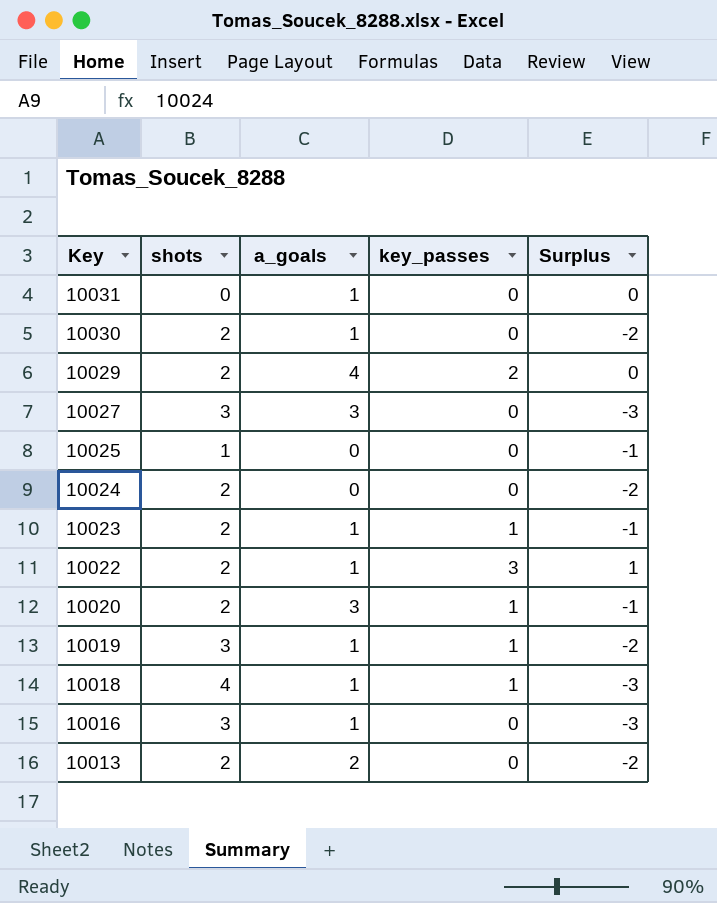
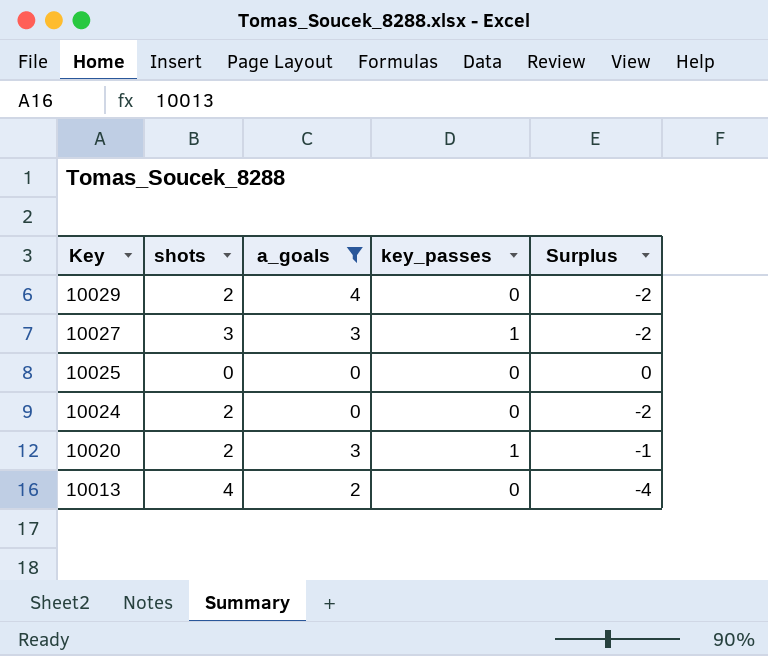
filter: none -> a_goals != 1
10029 | key_passes: 2 -> 0
10029 | Surplus: 0 -> -2
10027 | key_passes: 0 -> 1
10027 | Surplus: -3 -> -2
10025 | shots: 1 -> 0
10025 | Surplus: -1 -> 0
10013 | shots: 2 -> 4
10013 | Surplus: -2 -> -4

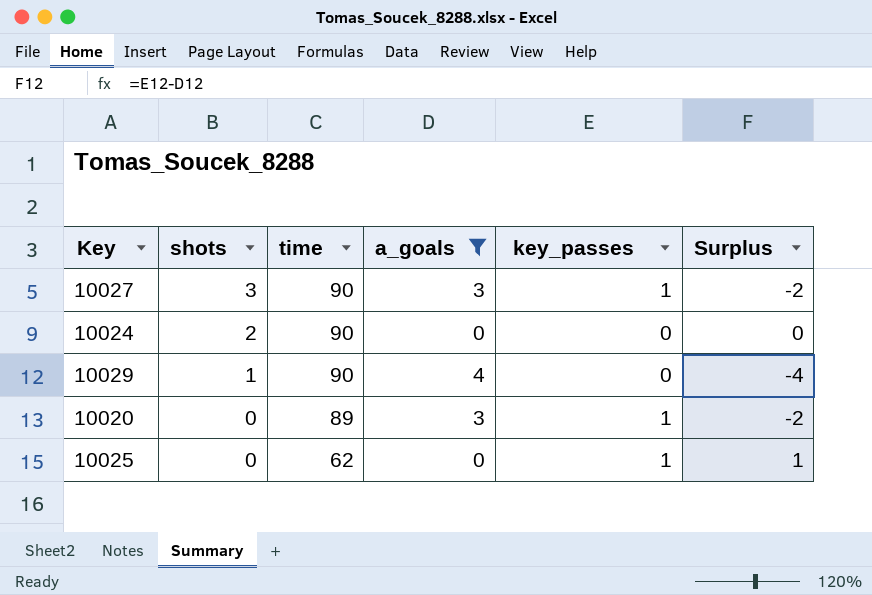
row order: Key descending -> shots descending
column time | position: none -> 3
column Surplus | formula: [key_passes] - [shots] -> [key_passes] - [a_goals]
row 10013: 4 | 2 | 0 | -4 -> none
10029 | shots: 2 -> 1
10020 | shots: 2 -> 0
10025 | key_passes: 0 -> 1

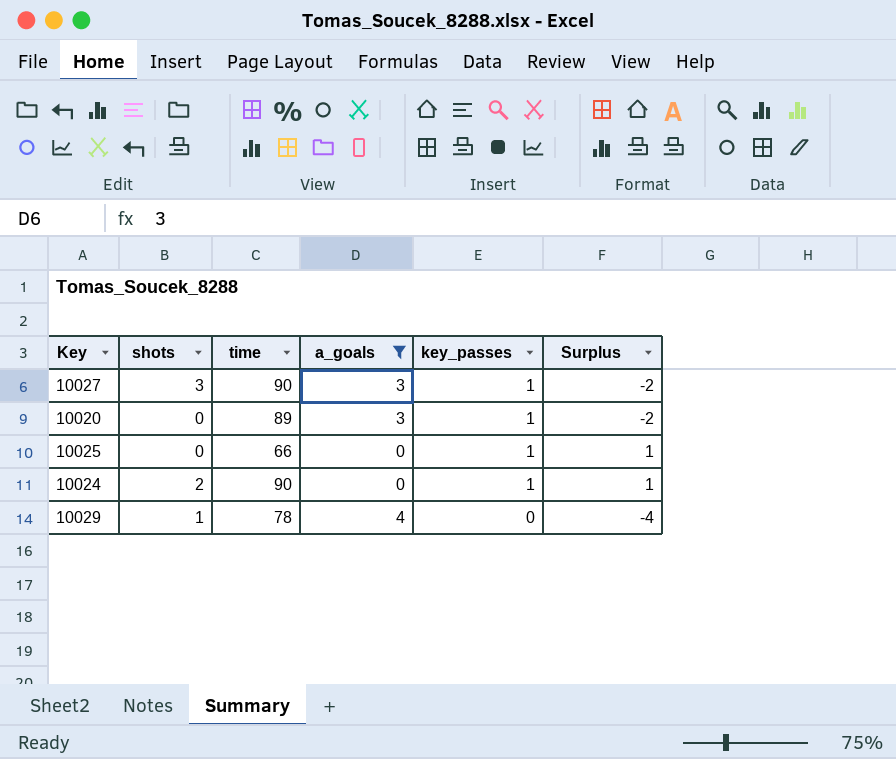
row order: shots descending -> key_passes descending
10025 | time: 62 -> 66
10024 | key_passes: 0 -> 1
10024 | Surplus: 0 -> 1
10029 | time: 90 -> 78

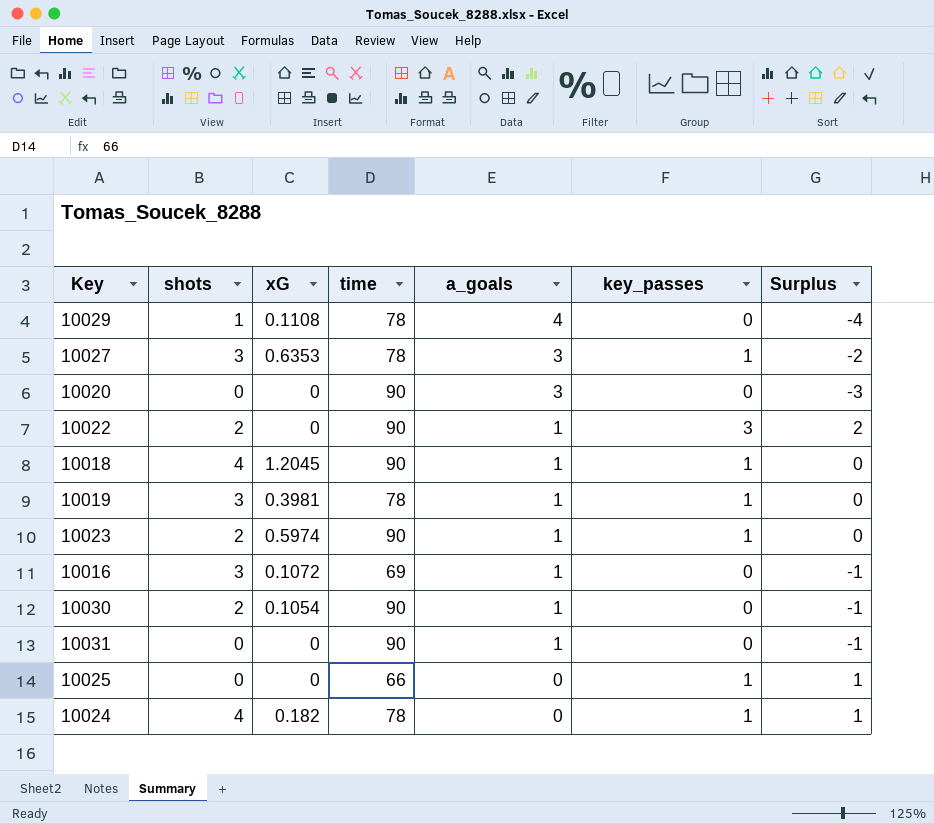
filter: a_goals != 1 -> none
row order: key_passes descending -> a_goals descending
column xG | position: none -> 3
10027 | time: 90 -> 78
10020 | time: 89 -> 90
10020 | key_passes: 1 -> 0
10020 | Surplus: -2 -> -3
10024 | shots: 2 -> 4
10024 | time: 90 -> 78

